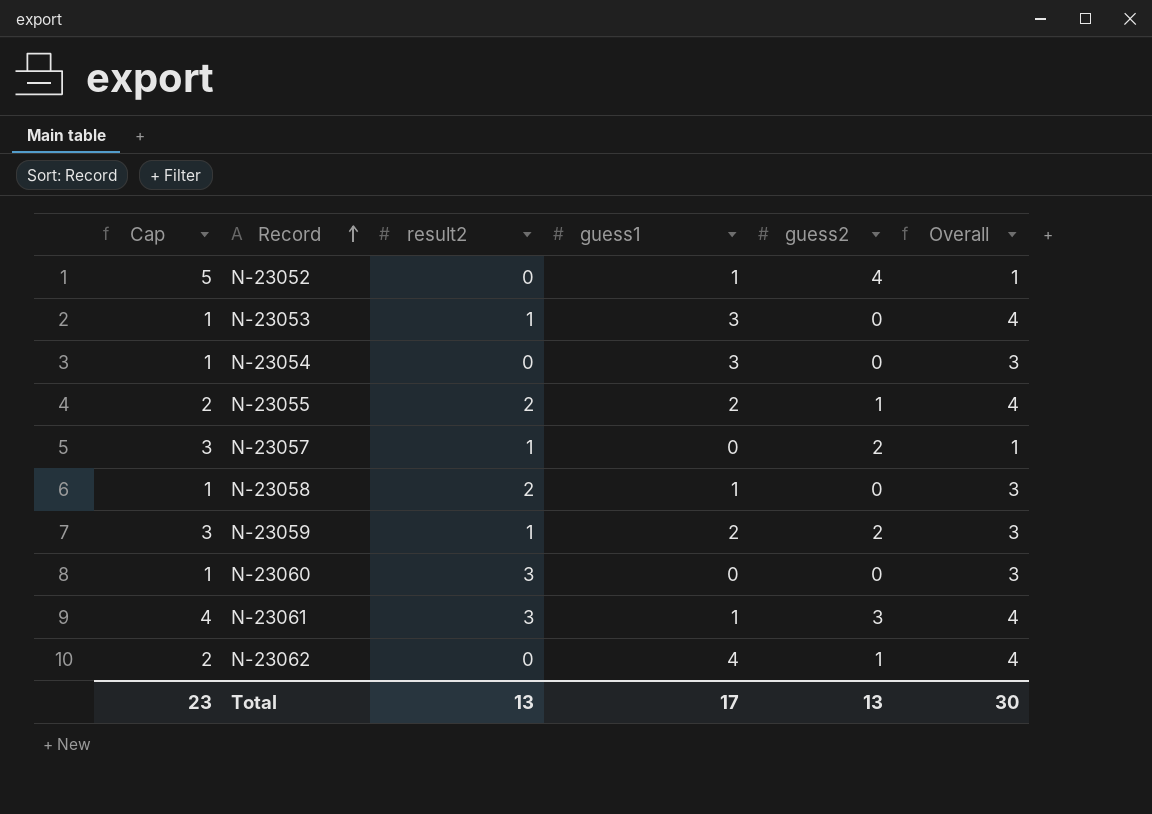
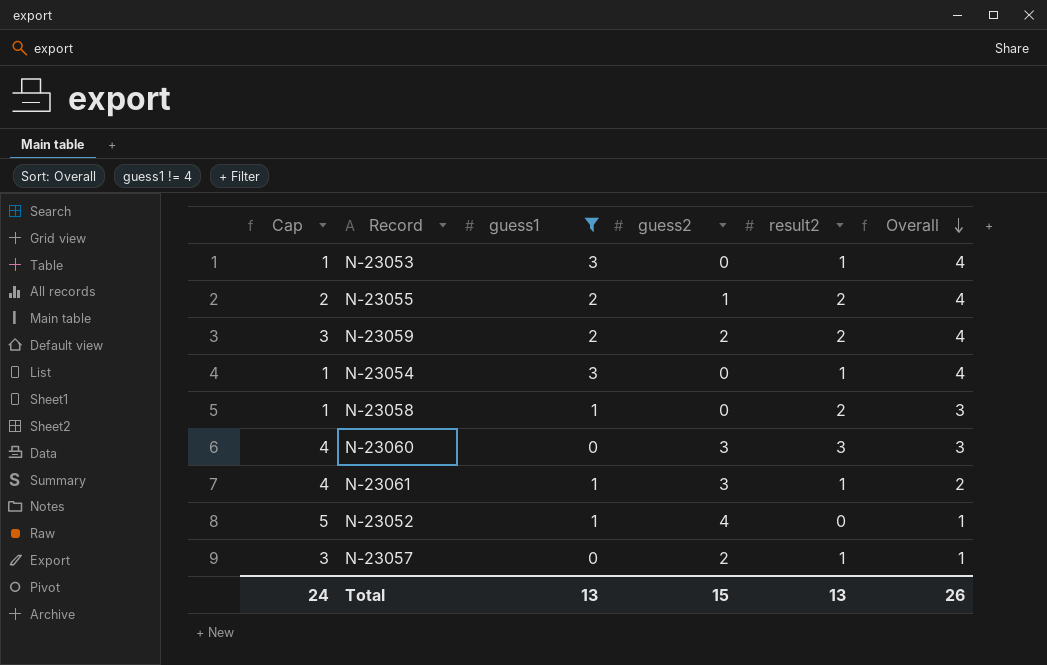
filter: none -> guess1 != 4
row order: Record ascending -> Overall descending
column result2 | position: 3 -> 5
N-23059 | result2: 1 -> 2
N-23059 | Overall: 3 -> 4
N-23054 | result2: 0 -> 1
N-23054 | Overall: 3 -> 4
N-23060 | Cap: 1 -> 4
N-23060 | guess2: 0 -> 3
N-23061 | result2: 3 -> 1
N-23061 | Overall: 4 -> 2
Total | Cap: 23 -> 24
Total | guess1: 17 -> 13
Total | guess2: 13 -> 15
Total | Overall: 30 -> 26

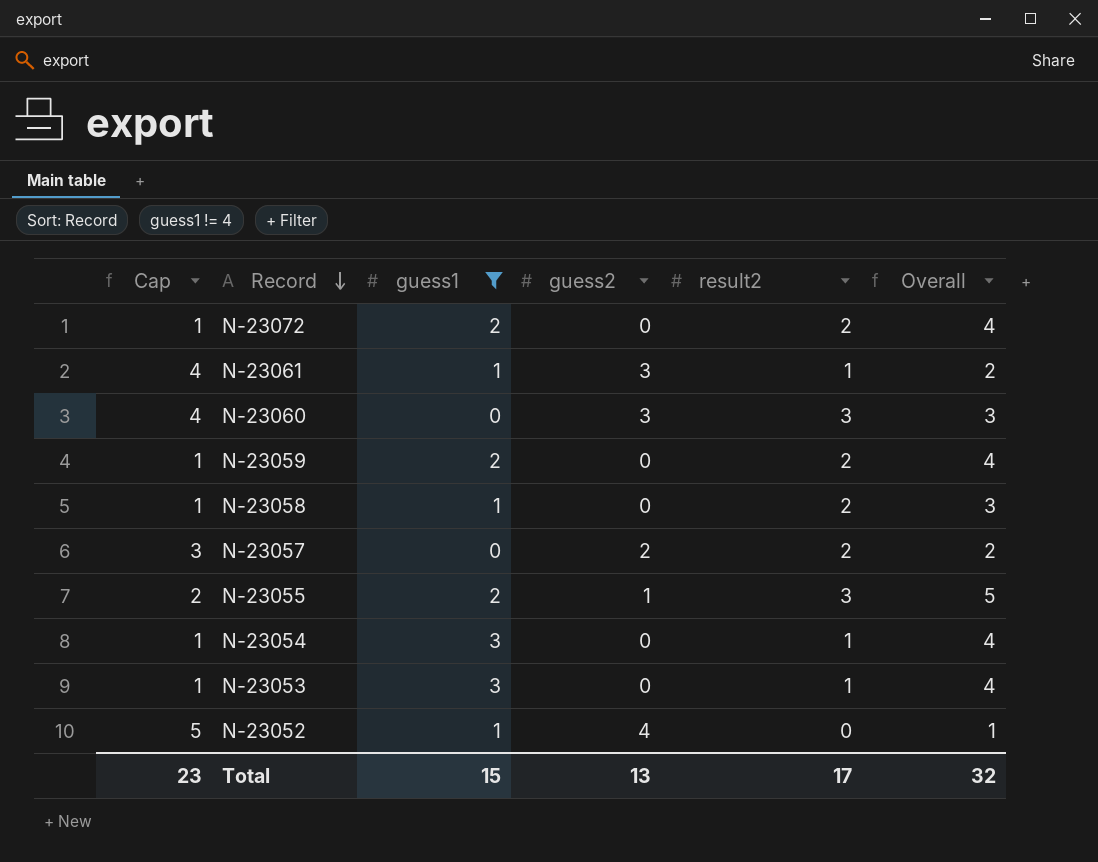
row order: Overall descending -> Record descending
row N-23072: none -> 1 | 2 | 0 | 2 | 4
N-23059 | Cap: 3 -> 1
N-23059 | guess2: 2 -> 0
N-23057 | result2: 1 -> 2
N-23057 | Overall: 1 -> 2
N-23055 | result2: 2 -> 3
N-23055 | Overall: 4 -> 5
Total | Cap: 24 -> 23
Total | guess1: 13 -> 15
Total | guess2: 15 -> 13
Total | result2: 13 -> 17
Total | Overall: 26 -> 32

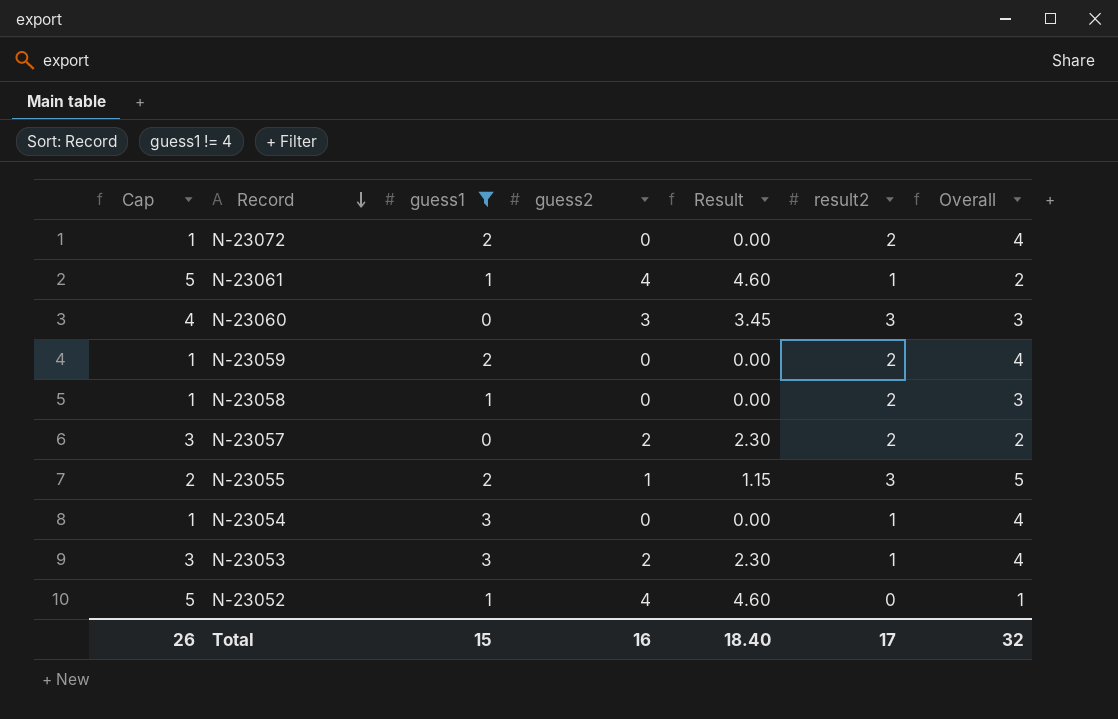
column Result | formula: none -> [guess2] * 1.15
N-23061 | Cap: 4 -> 5
N-23061 | guess2: 3 -> 4
N-23053 | Cap: 1 -> 3
N-23053 | guess2: 0 -> 2
Total | Cap: 23 -> 26
Total | guess2: 13 -> 16

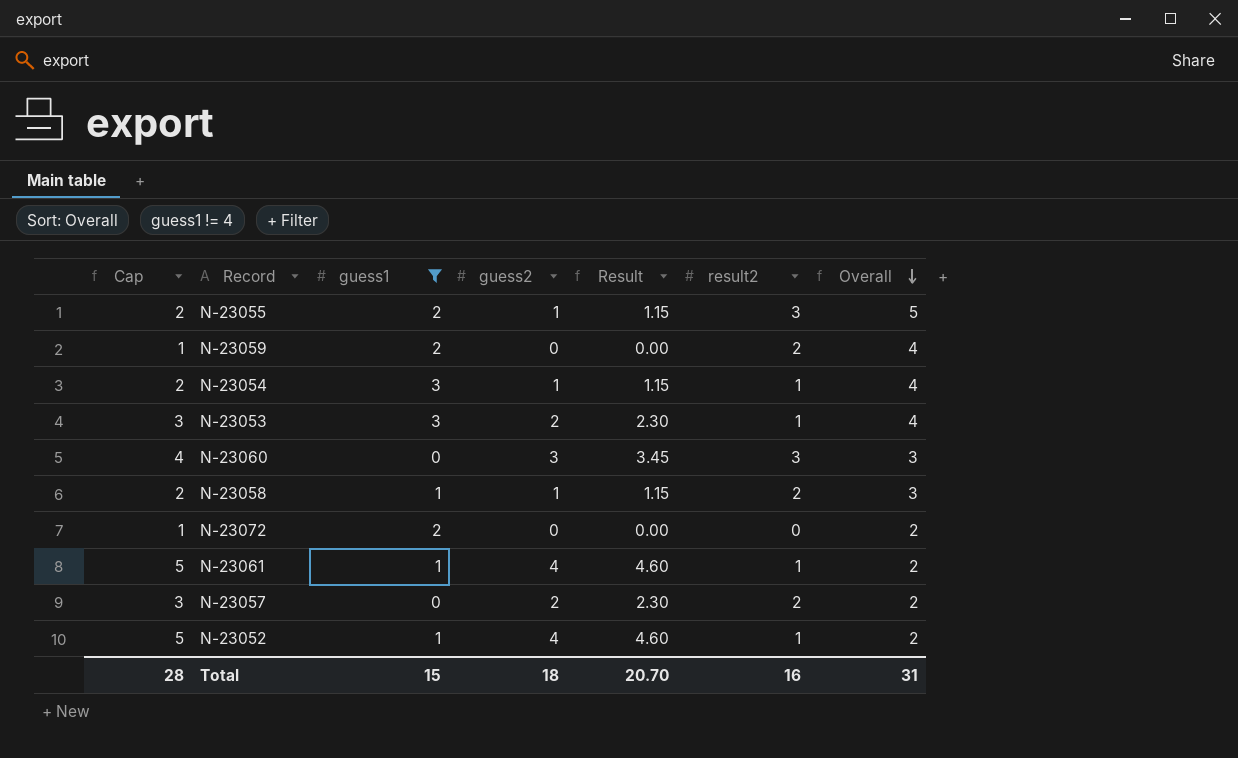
row order: Record descending -> Overall descending
N-23054 | Cap: 1 -> 2
N-23054 | guess2: 0 -> 1
N-23054 | Result: 0.00 -> 1.15
N-23058 | Cap: 1 -> 2
N-23058 | guess2: 0 -> 1
N-23058 | Result: 0.00 -> 1.15
N-23072 | result2: 2 -> 0
N-23072 | Overall: 4 -> 2
N-23052 | result2: 0 -> 1
N-23052 | Overall: 1 -> 2
Total | Cap: 26 -> 28
Total | guess2: 16 -> 18
Total | Result: 18.40 -> 20.70
Total | result2: 17 -> 16
Total | Overall: 32 -> 31

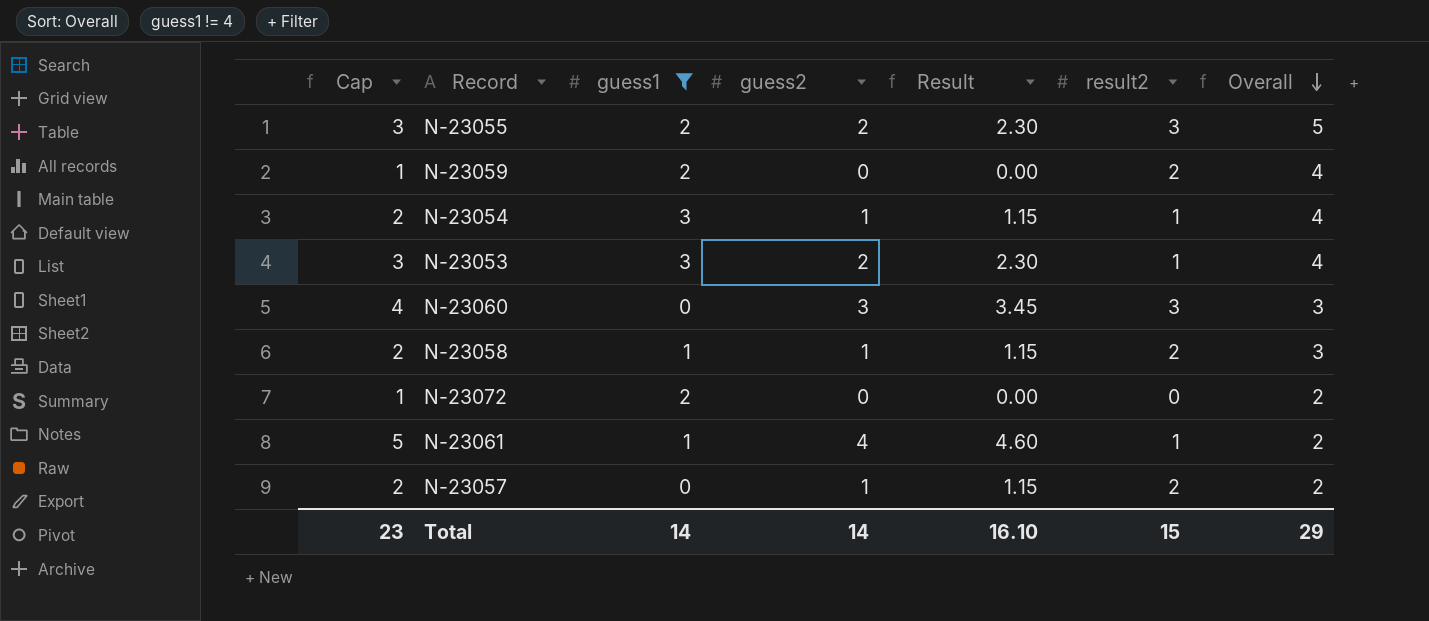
row N-23052: 5 | 1 | 4 | 4.60 | 1 | 2 -> none
N-23055 | Cap: 2 -> 3
N-23055 | guess2: 1 -> 2
N-23055 | Result: 1.15 -> 2.30
N-23057 | Cap: 3 -> 2
N-23057 | guess2: 2 -> 1
N-23057 | Result: 2.30 -> 1.15
Total | Cap: 28 -> 23
Total | guess1: 15 -> 14
Total | guess2: 18 -> 14
Total | Result: 20.70 -> 16.10
Total | result2: 16 -> 15
Total | Overall: 31 -> 29

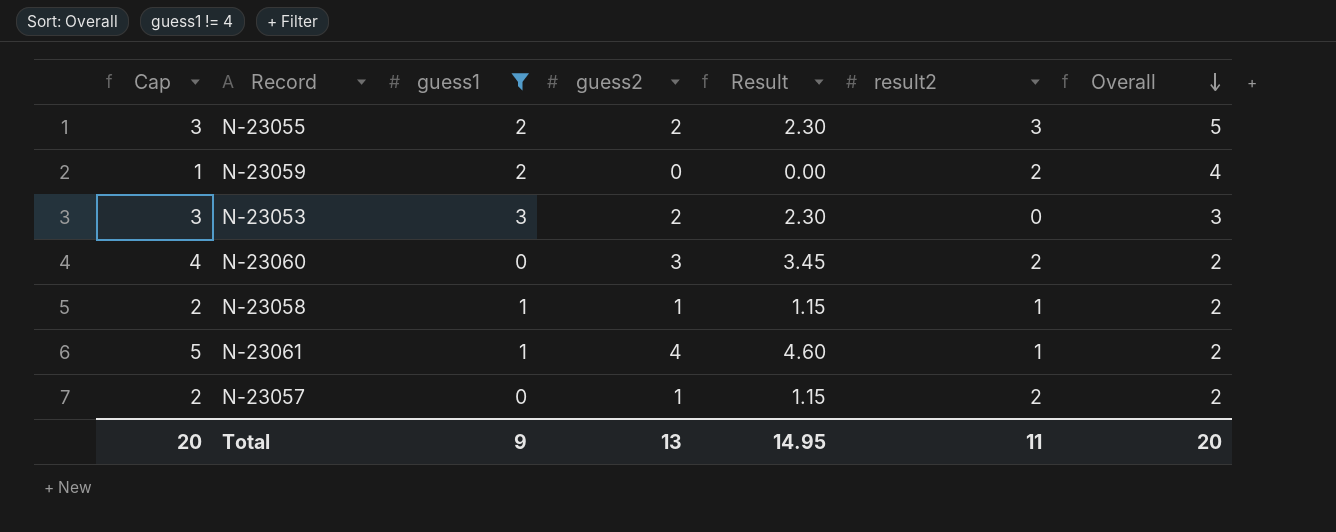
row N-23054: 2 | 3 | 1 | 1.15 | 1 | 4 -> none
row N-23072: 1 | 2 | 0 | 0.00 | 0 | 2 -> none
N-23053 | result2: 1 -> 0
N-23053 | Overall: 4 -> 3
N-23060 | result2: 3 -> 2
N-23060 | Overall: 3 -> 2
N-23058 | result2: 2 -> 1
N-23058 | Overall: 3 -> 2
Total | Cap: 23 -> 20
Total | guess1: 14 -> 9
Total | guess2: 14 -> 13
Total | Result: 16.10 -> 14.95
Total | result2: 15 -> 11
Total | Overall: 29 -> 20

